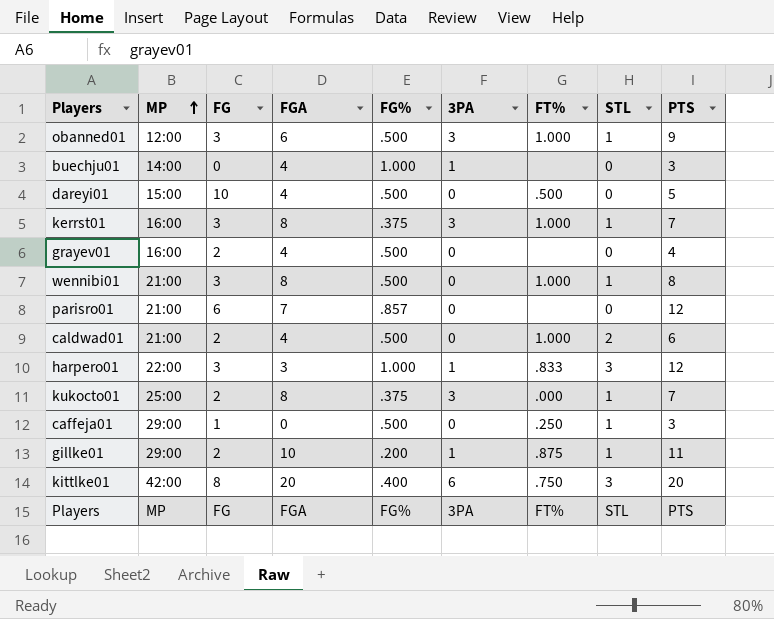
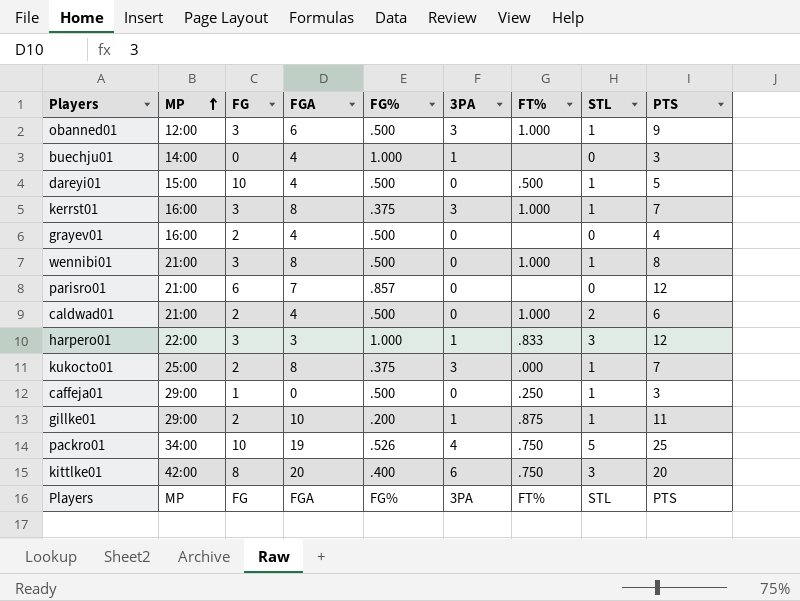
dareyi01 | STL: 0 -> 1
row packro01: none -> 34:00 | 10 | 19 | .526 | 4 | .750 | 5 | 25

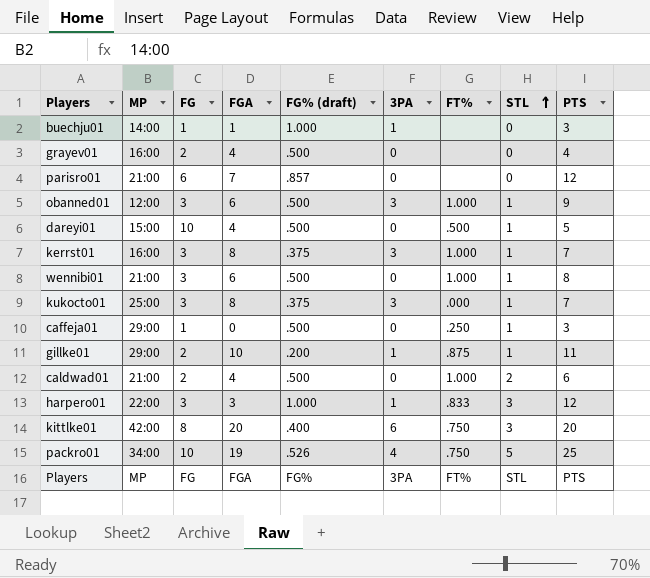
row order: MP ascending -> STL ascending
column name: FG% -> FG% (draft)
buechju01 | FG: 0 -> 1
buechju01 | FGA: 4 -> 1
wennibi01 | FGA: 8 -> 6
kukocto01 | FG: 2 -> 3

